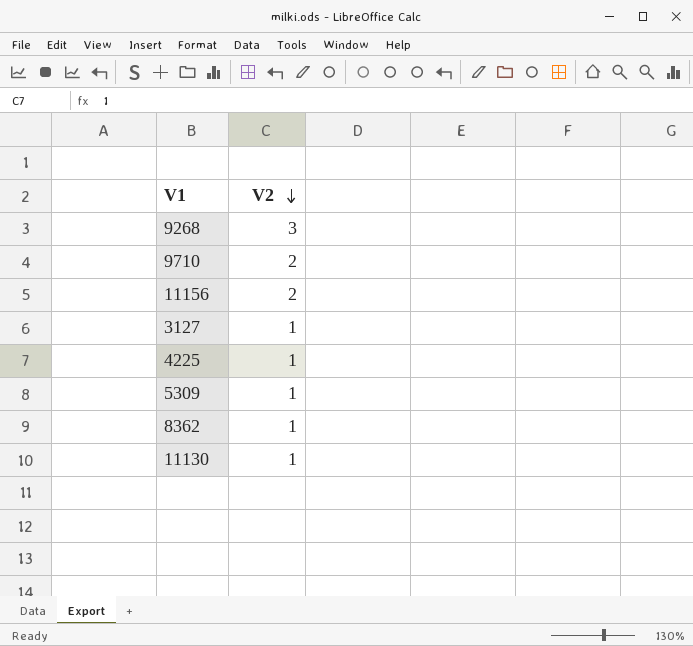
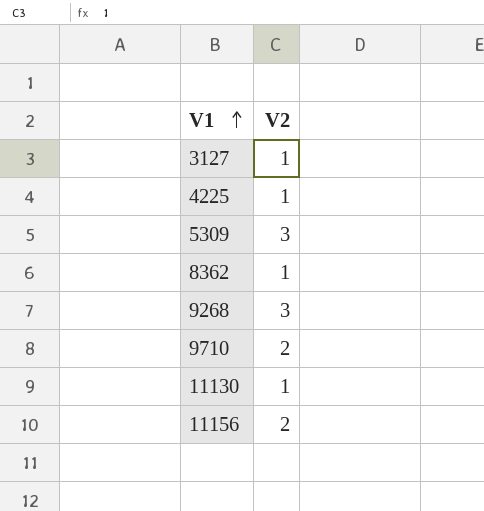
row order: V2 descending -> V1 ascending
5309 | V2: 1 -> 3

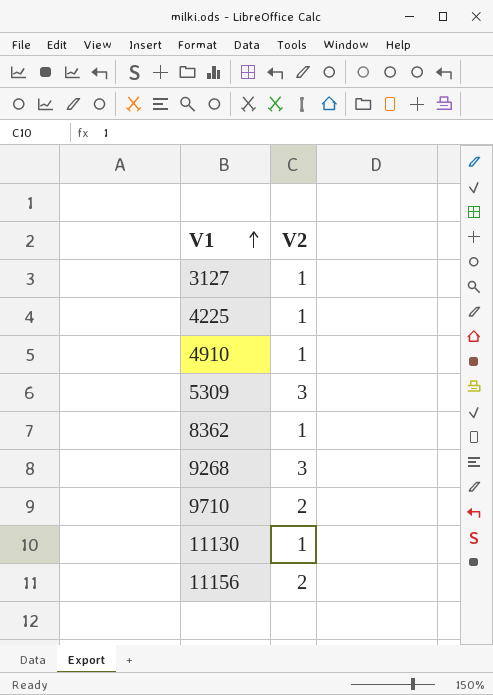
row 4910: none -> 1

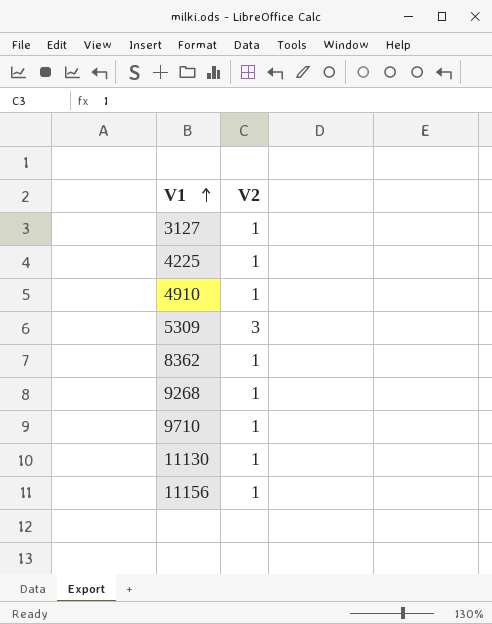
9268 | V2: 3 -> 1
9710 | V2: 2 -> 1
11156 | V2: 2 -> 1

